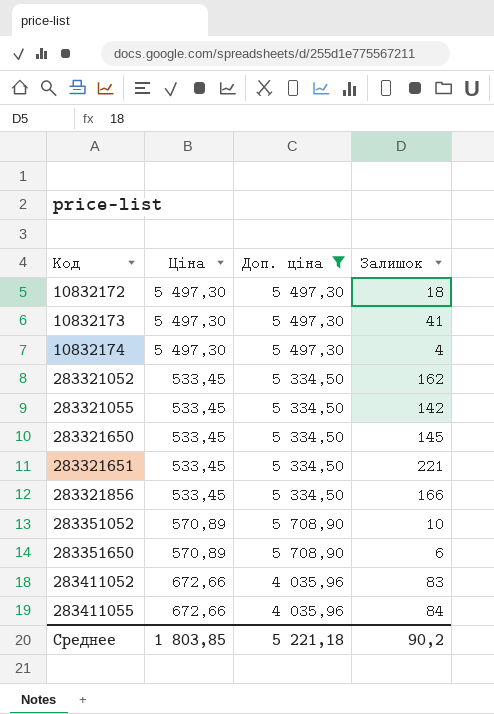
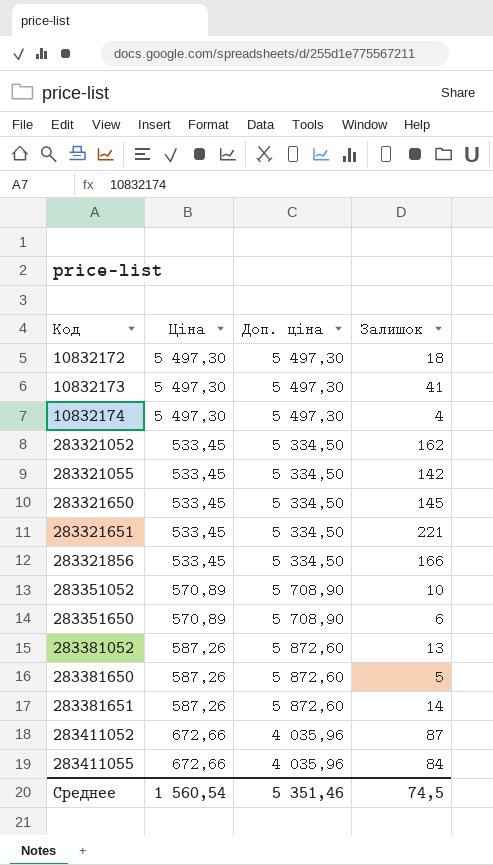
filter: Доп. ціна != 5 872,60 -> none
283411052 | Залишок: 83 -> 87
Среднее | Ціна: 1 803,85 -> 1 560,54
Среднее | Доп. ціна: 5 221,18 -> 5 351,46
Среднее | Залишок: 90,2 -> 74,5

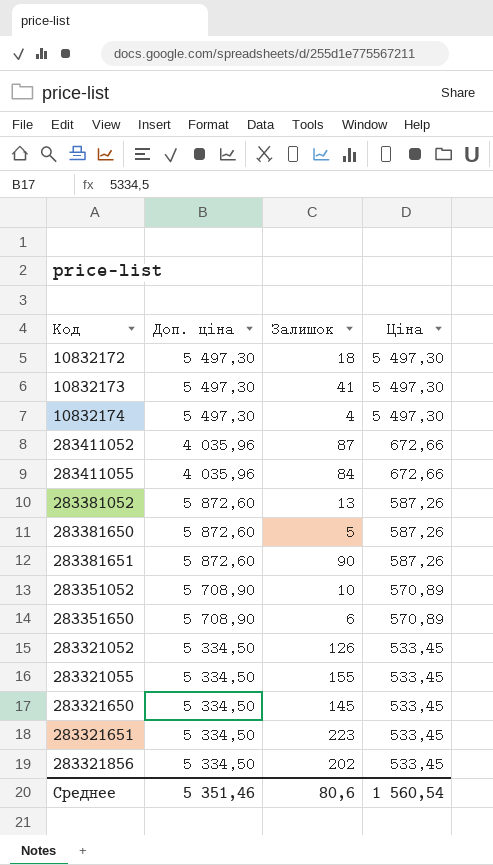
row order: Код ascending -> Ціна descending
column Ціна | position: 2 -> 4
283381651 | Залишок: 14 -> 90
283321052 | Залишок: 162 -> 126
283321055 | Залишок: 142 -> 155
283321651 | Залишок: 221 -> 223
283321856 | Залишок: 166 -> 202
Среднее | Залишок: 74,5 -> 80,6

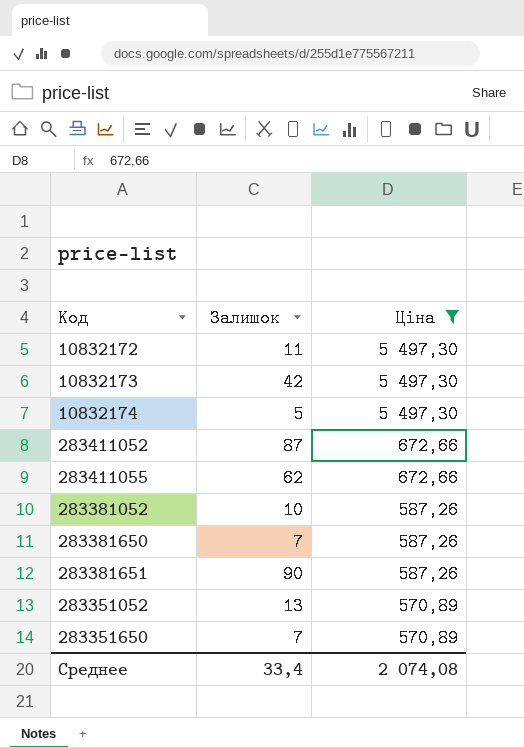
filter: none -> Ціна != 533,45
column Доп. ціна | position: 2 -> none
10832172 | Залишок: 18 -> 11
10832173 | Залишок: 41 -> 42
10832174 | Залишок: 4 -> 5
283411055 | Залишок: 84 -> 62
283381052 | Залишок: 13 -> 10
283381650 | Залишок: 5 -> 7
283351052 | Залишок: 10 -> 13
283351650 | Залишок: 6 -> 7
Среднее | Залишок: 80,6 -> 33,4
Среднее | Ціна: 1 560,54 -> 2 074,08

